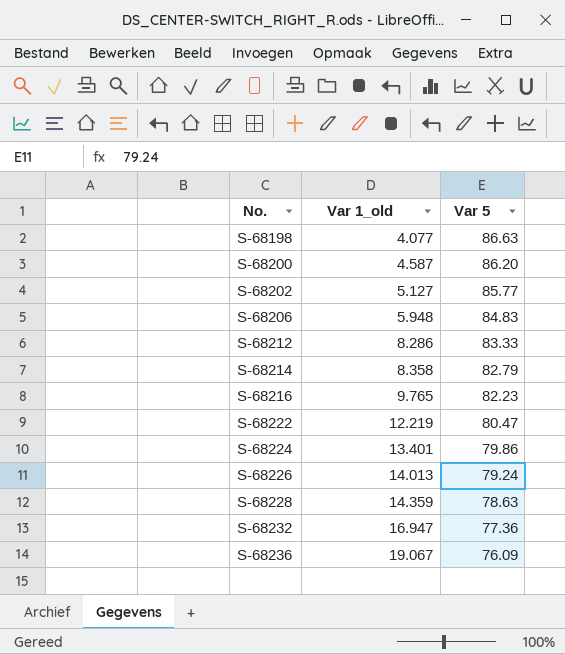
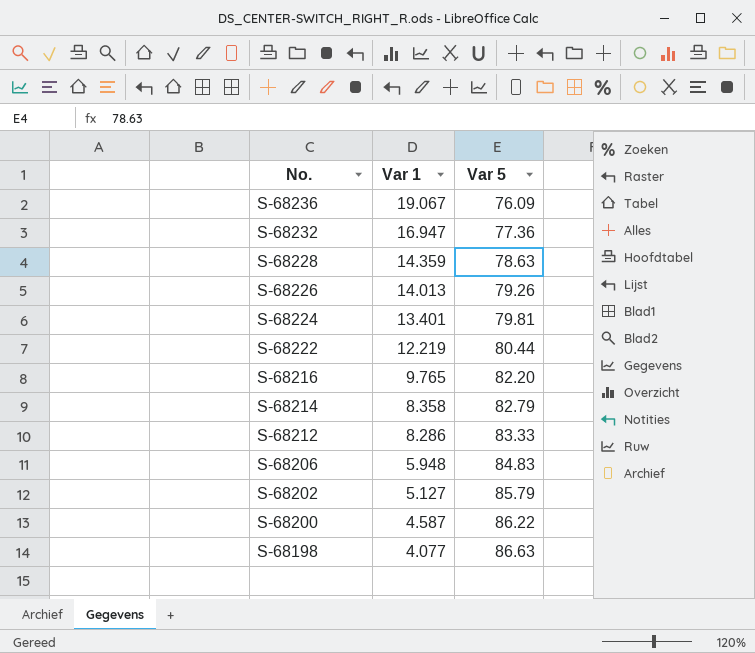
row order: No. ascending -> No. descending
column name: Var 1_old -> Var 1
S-68226 | Var 5: 79.24 -> 79.26
S-68224 | Var 5: 79.86 -> 79.81
S-68222 | Var 5: 80.47 -> 80.44
S-68216 | Var 5: 82.23 -> 82.20
S-68202 | Var 5: 85.77 -> 85.79
S-68200 | Var 5: 86.20 -> 86.22

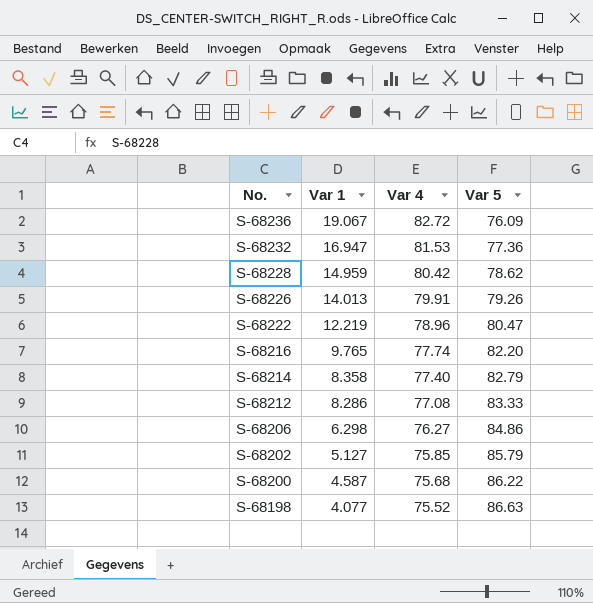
column Var 4 | position: none -> 3
row S-68224: 13.401 | 79.81 -> none
S-68228 | Var 1: 14.359 -> 14.959
S-68228 | Var 5: 78.63 -> 78.62
S-68222 | Var 5: 80.44 -> 80.47
S-68206 | Var 1: 5.948 -> 6.298
S-68206 | Var 5: 84.83 -> 84.86

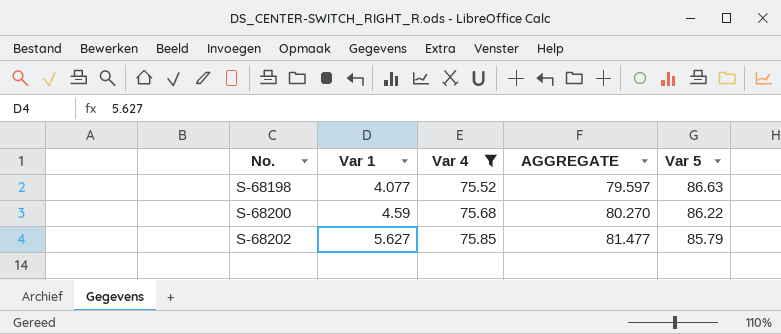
filter: none -> Var 4 <= 75.85
row order: No. descending -> No. ascending
column AGGREGATE | formula: none -> [Var 1] + [Var 4]
S-68200 | Var 1: 4.587 -> 4.59
S-68202 | Var 1: 5.127 -> 5.627

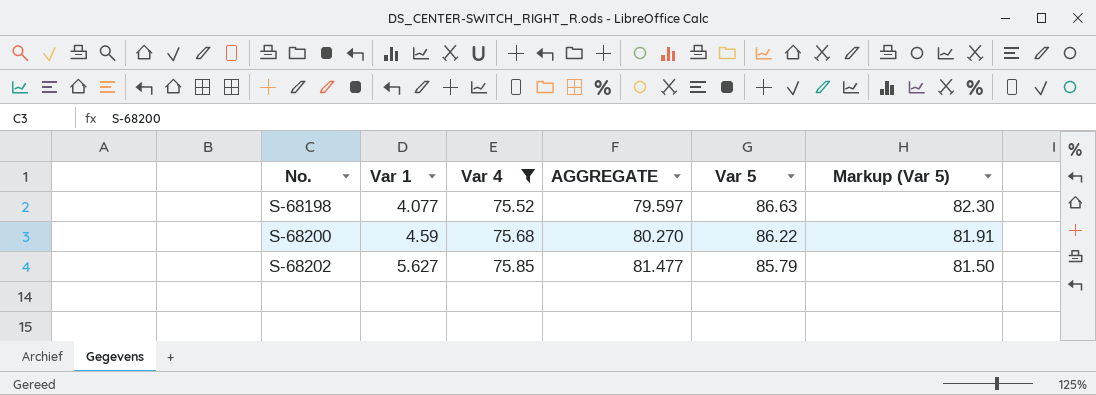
column Markup (Var 5) | formula: none -> [Var 5] * 0.95

